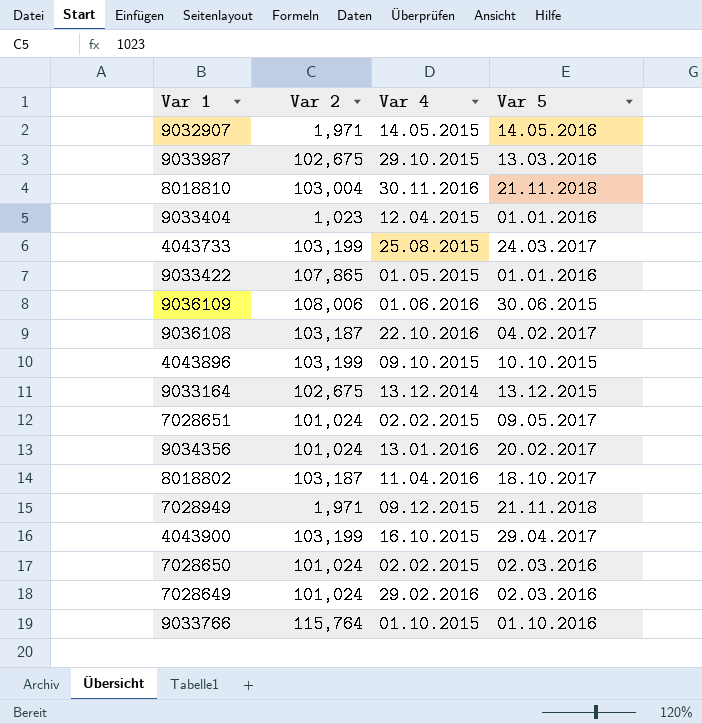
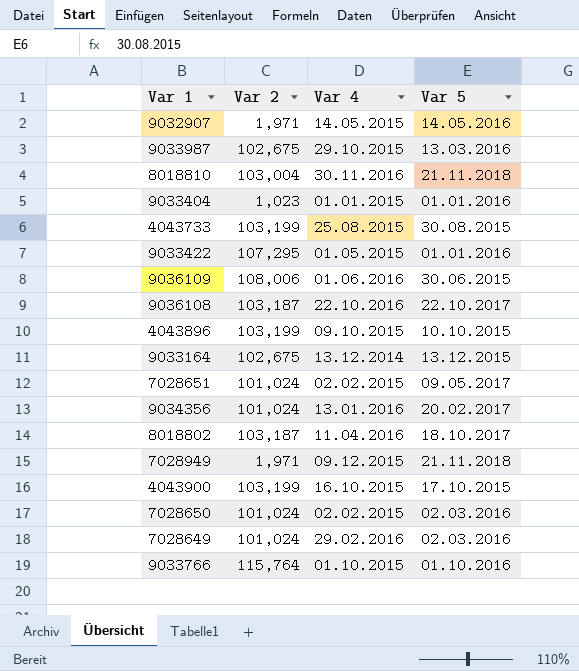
9033404 | Var 4: 12.04.2015 -> 01.01.2015
4043733 | Var 5: 24.03.2017 -> 30.08.2015
9033422 | Var 2: 107,865 -> 107,295
9036108 | Var 5: 04.02.2017 -> 22.10.2017
4043900 | Var 5: 29.04.2017 -> 17.10.2015

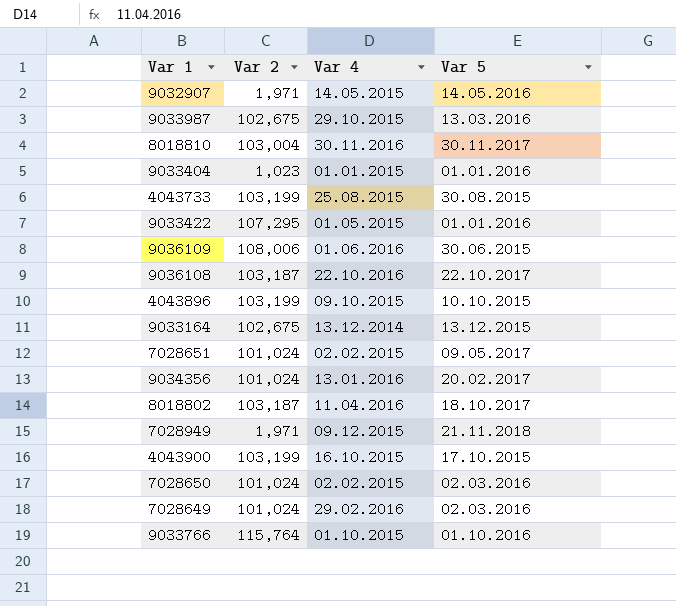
8018810 | Var 5: 21.11.2018 -> 30.11.2017

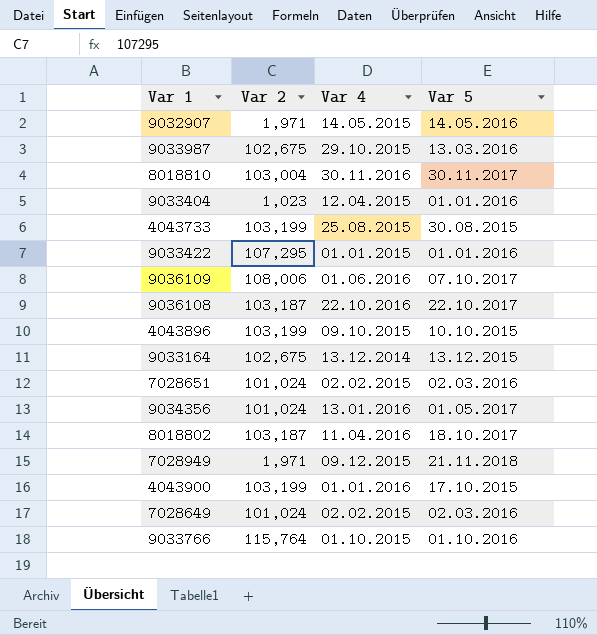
row 7028650: 101,024 | 02.02.2015 | 02.03.2016 -> none
9033404 | Var 4: 01.01.2015 -> 12.04.2015
9033422 | Var 4: 01.05.2015 -> 01.01.2015
9036109 | Var 5: 30.06.2015 -> 07.10.2017
7028651 | Var 5: 09.05.2017 -> 02.03.2016
9034356 | Var 5: 20.02.2017 -> 01.05.2017
4043900 | Var 4: 16.10.2015 -> 01.01.2016
7028649 | Var 4: 29.02.2016 -> 02.02.2015

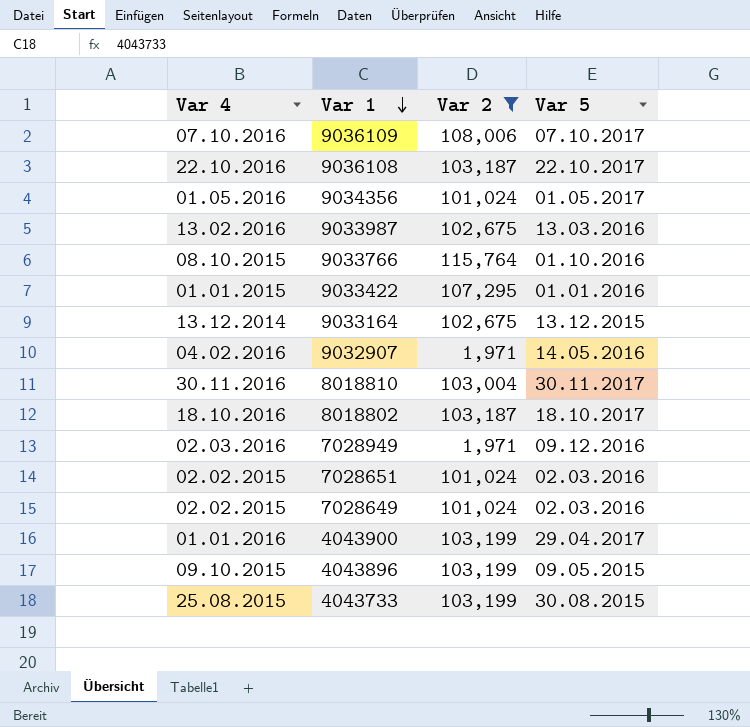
filter: none -> Var 2 != 1,023
row order: none -> Var 1 descending
column Var 4 | position: 3 -> 1
9036109 | Var 4: 01.06.2016 -> 07.10.2016
9034356 | Var 4: 13.01.2016 -> 01.05.2016
9033987 | Var 4: 29.10.2015 -> 13.02.2016
9033766 | Var 4: 01.10.2015 -> 08.10.2015
9032907 | Var 4: 14.05.2015 -> 04.02.2016
8018802 | Var 4: 11.04.2016 -> 18.10.2016
7028949 | Var 4: 09.12.2015 -> 02.03.2016
7028949 | Var 5: 21.11.2018 -> 09.12.2016
4043900 | Var 5: 17.10.2015 -> 29.04.2017
4043896 | Var 5: 10.10.2015 -> 09.05.2015

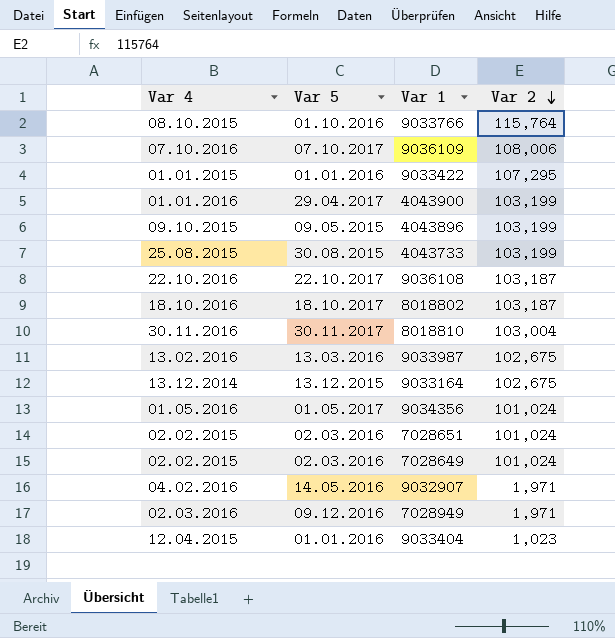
filter: Var 2 != 1,023 -> none
row order: Var 1 descending -> Var 2 descending
column Var 5 | position: 4 -> 2

